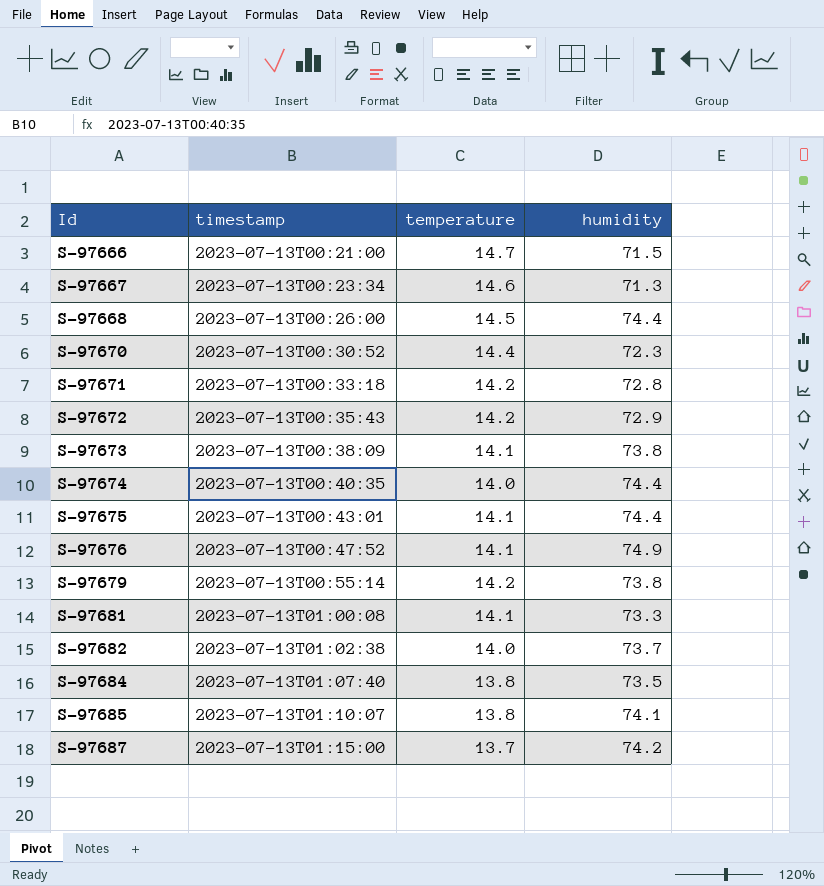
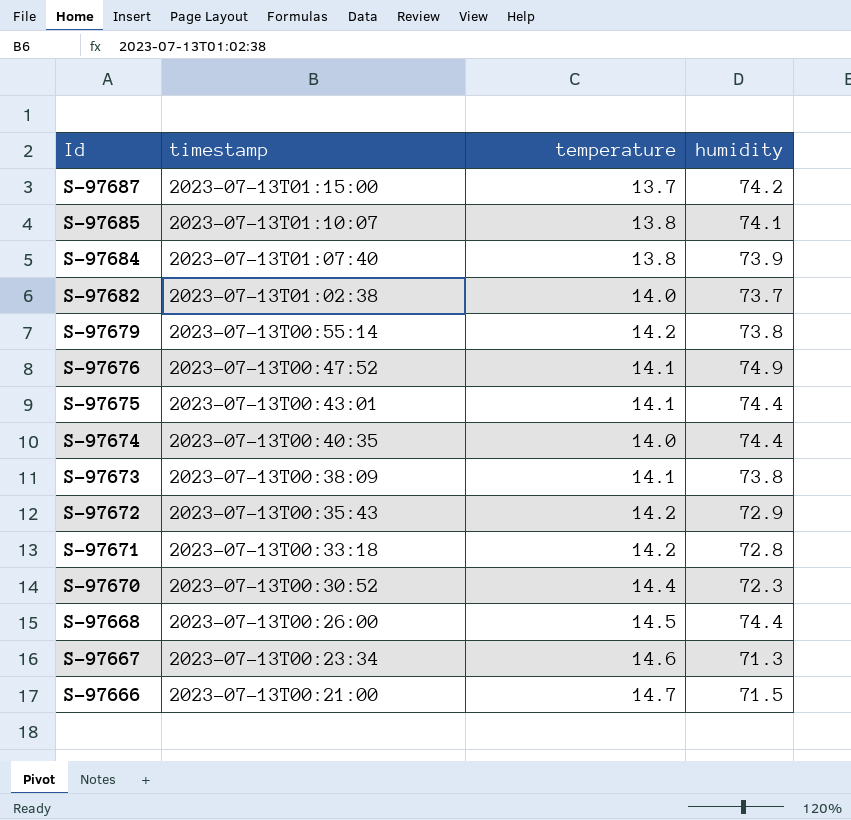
row order: Id ascending -> Id descending
row S-97681: 2023-07-13T01:00:08 | 14.1 | 73.3 -> none
S-97684 | humidity: 73.5 -> 73.9

